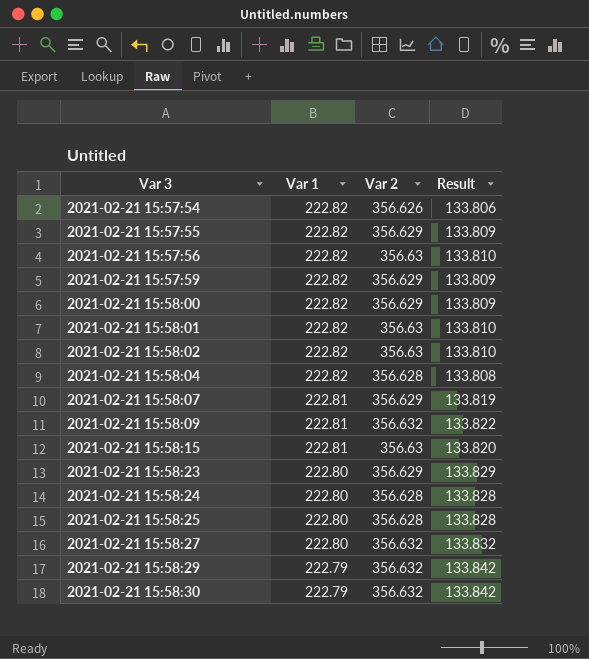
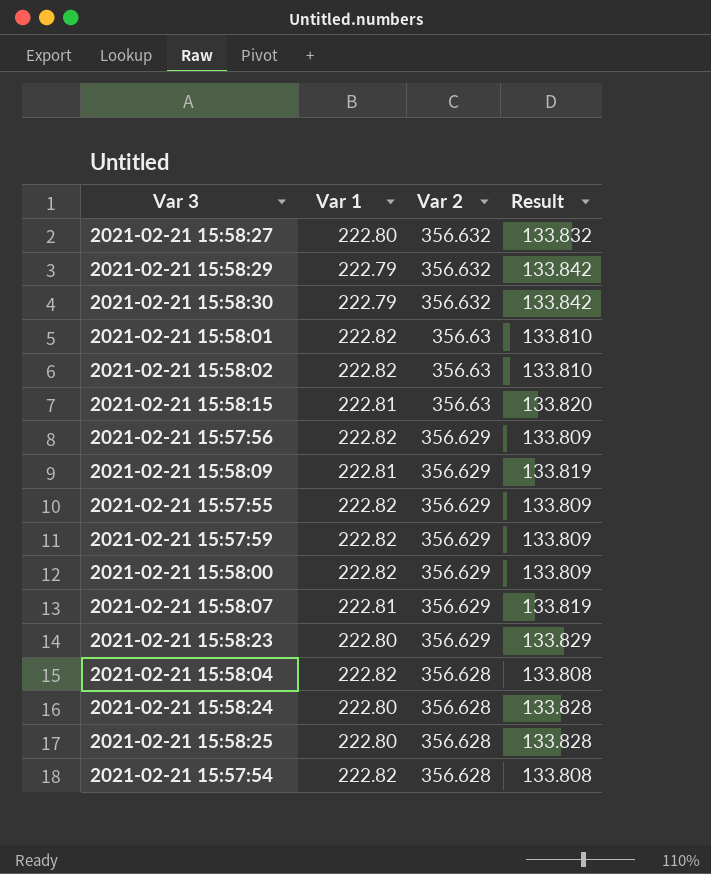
row order: Var 3 ascending -> Var 2 descending
2021-02-21 15:57:56 | Var 2: 356.63 -> 356.629
2021-02-21 15:57:56 | Result: 133.810 -> 133.809
2021-02-21 15:58:09 | Var 2: 356.632 -> 356.629
2021-02-21 15:58:09 | Result: 133.822 -> 133.819
2021-02-21 15:57:54 | Var 2: 356.626 -> 356.628
2021-02-21 15:57:54 | Result: 133.806 -> 133.808

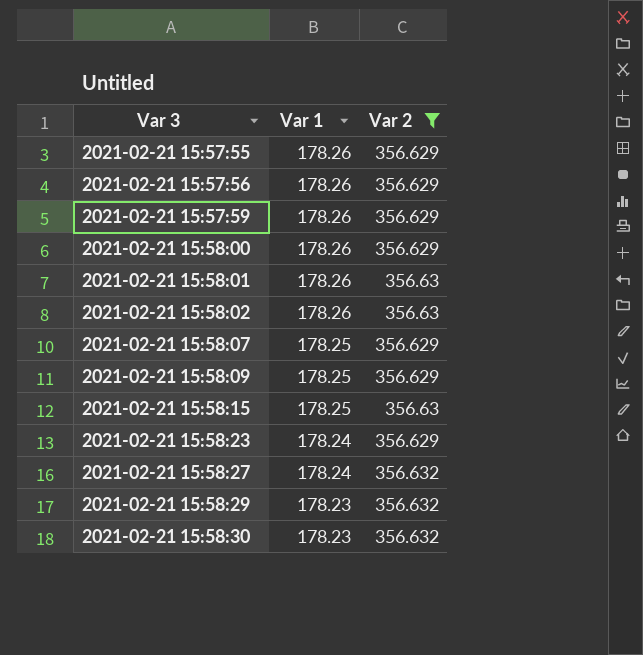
filter: none -> Var 2 != 356.628
row order: Var 2 descending -> Var 3 ascending
column Result | formula: [Var 2] - [Var 1] -> none
2021-02-21 15:57:55 | Var 1: 222.82 -> 178.26
2021-02-21 15:57:56 | Var 1: 222.82 -> 178.26
2021-02-21 15:57:59 | Var 1: 222.82 -> 178.26
2021-02-21 15:58:00 | Var 1: 222.82 -> 178.26
2021-02-21 15:58:01 | Var 1: 222.82 -> 178.26
2021-02-21 15:58:02 | Var 1: 222.82 -> 178.26
2021-02-21 15:58:07 | Var 1: 222.81 -> 178.25
2021-02-21 15:58:09 | Var 1: 222.81 -> 178.25
2021-02-21 15:58:15 | Var 1: 222.81 -> 178.25
2021-02-21 15:58:23 | Var 1: 222.80 -> 178.24
2021-02-21 15:58:27 | Var 1: 222.80 -> 178.24
2021-02-21 15:58:29 | Var 1: 222.79 -> 178.23
2021-02-21 15:58:30 | Var 1: 222.79 -> 178.23

